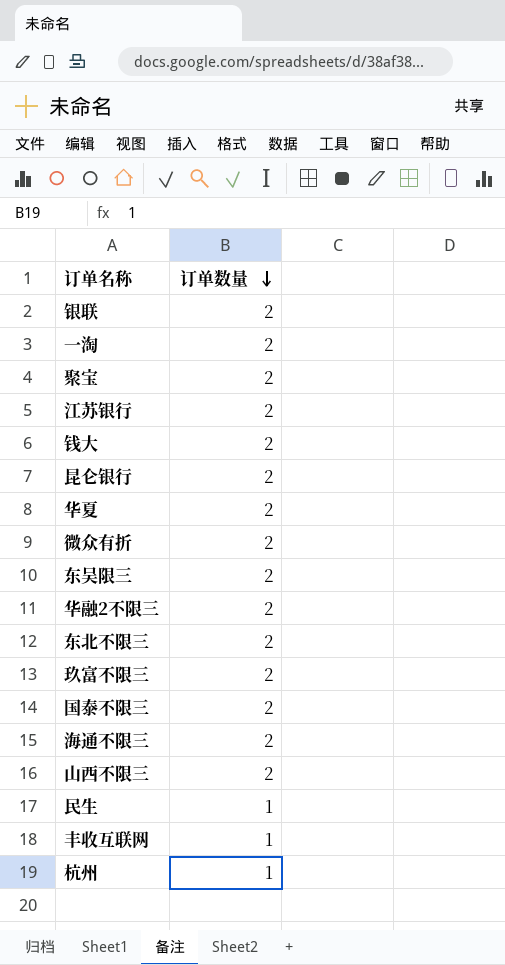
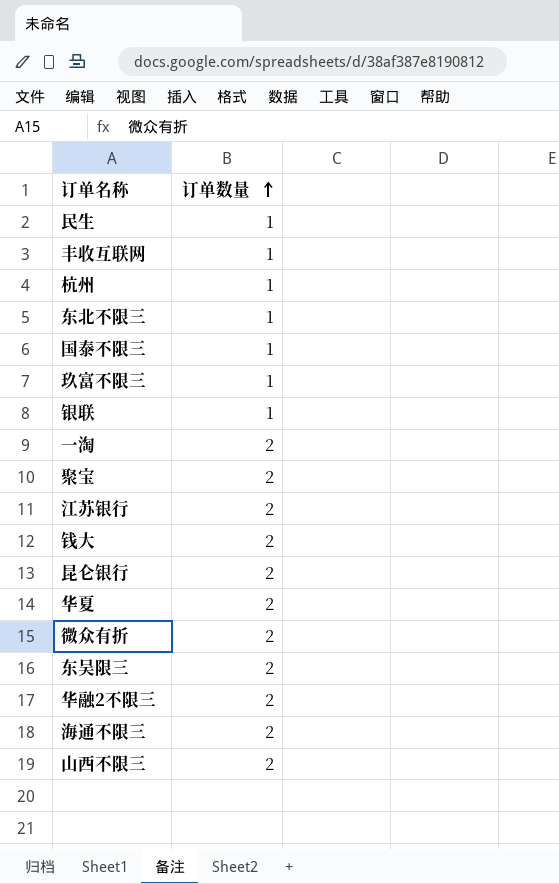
row order: 订单数量 descending -> 订单数量 ascending
东北不限三 | 订单数量: 2 -> 1
国泰不限三 | 订单数量: 2 -> 1
玖富不限三 | 订单数量: 2 -> 1
银联 | 订单数量: 2 -> 1

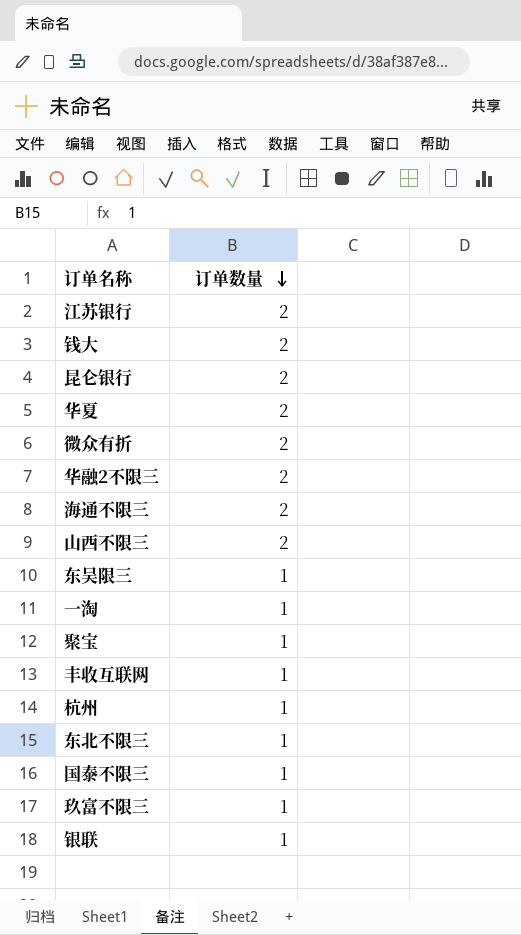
row order: 订单数量 ascending -> 订单数量 descending
row 民生: 1 -> none
东吴限三 | 订单数量: 2 -> 1
一淘 | 订单数量: 2 -> 1
聚宝 | 订单数量: 2 -> 1

